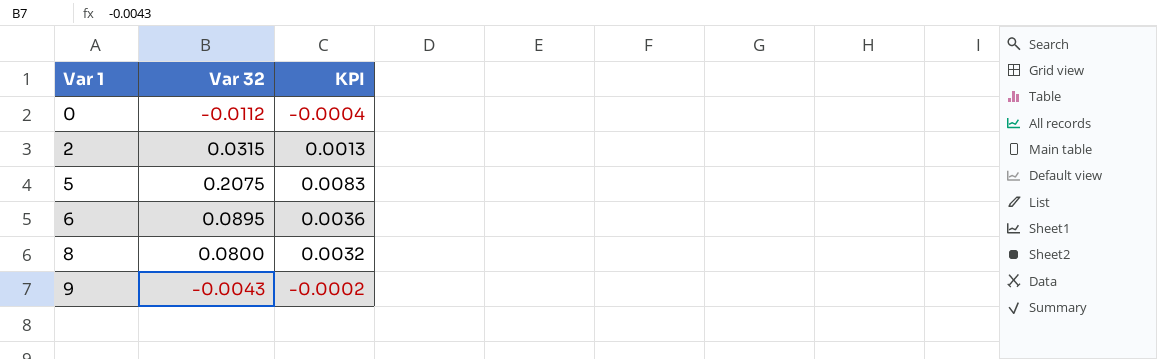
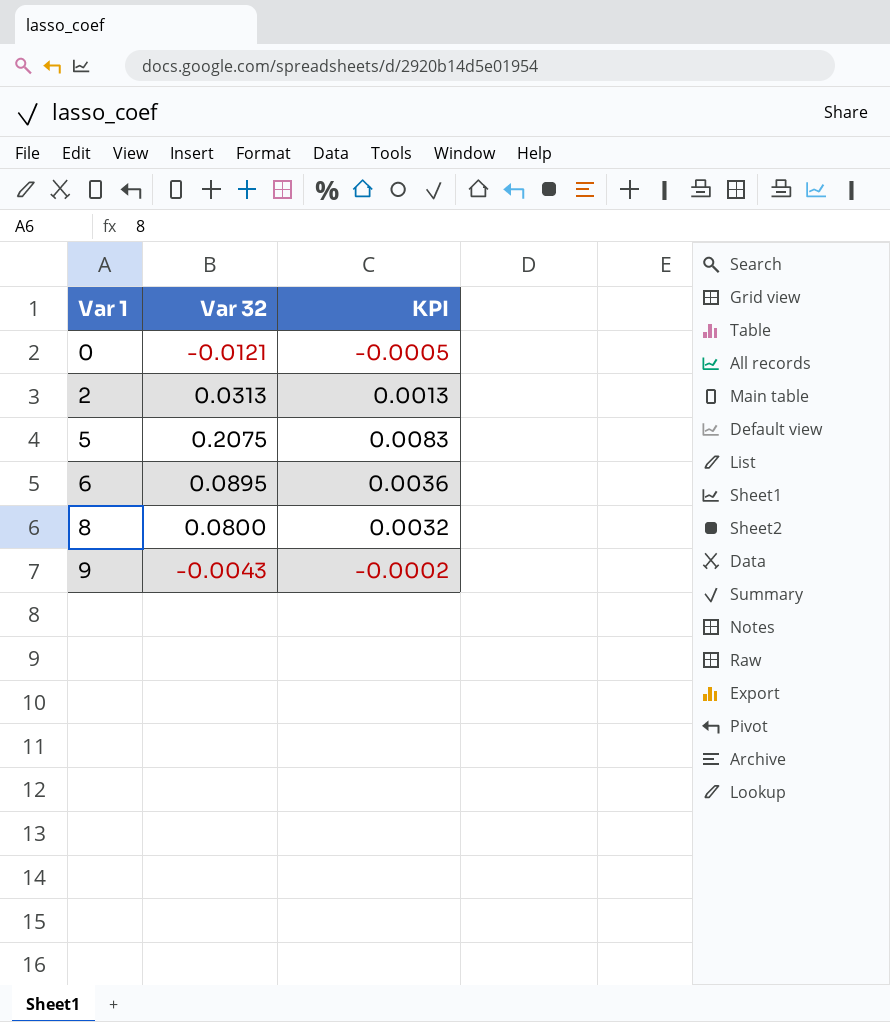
0 | Var 32: -0.0112 -> -0.0121
0 | KPI: -0.0004 -> -0.0005
2 | Var 32: 0.0315 -> 0.0313

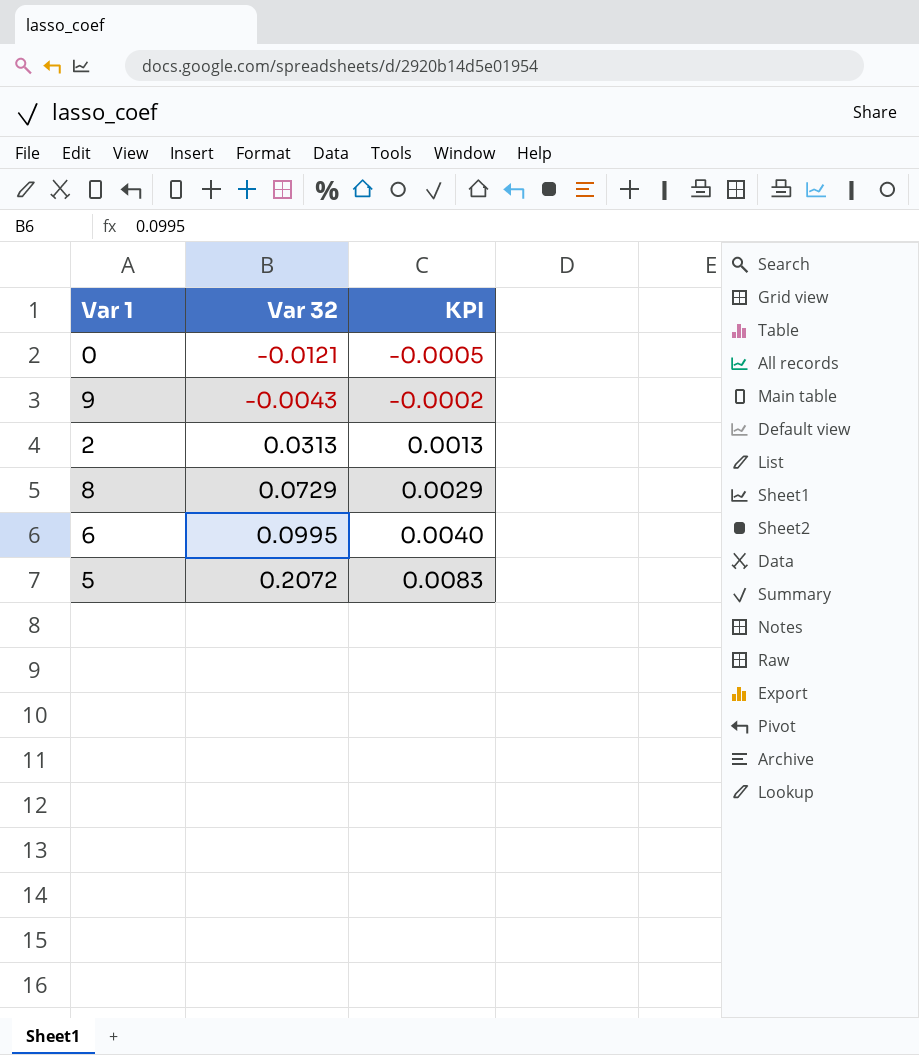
row order: Var 1 ascending -> Var 32 ascending
8 | Var 32: 0.0800 -> 0.0729
8 | KPI: 0.0032 -> 0.0029
6 | Var 32: 0.0895 -> 0.0995
6 | KPI: 0.0036 -> 0.0040
5 | Var 32: 0.2075 -> 0.2072

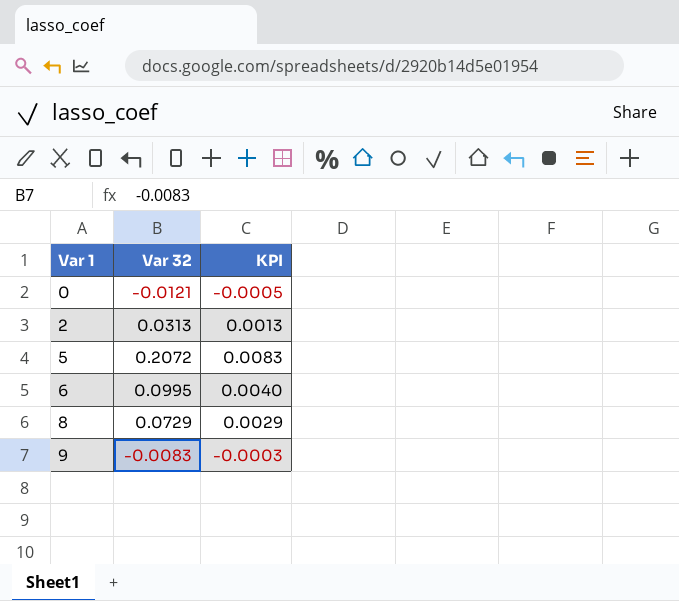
row order: Var 32 ascending -> Var 1 ascending
9 | Var 32: -0.0043 -> -0.0083
9 | KPI: -0.0002 -> -0.0003

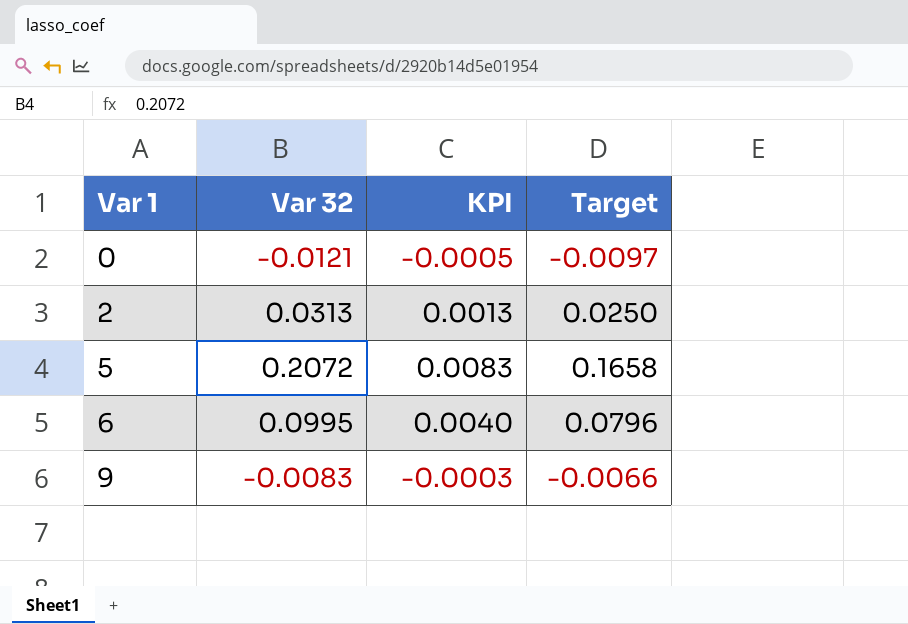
column Target | formula: none -> [Var 32] * 0.8
row 8: 0.0729 | 0.0029 -> none

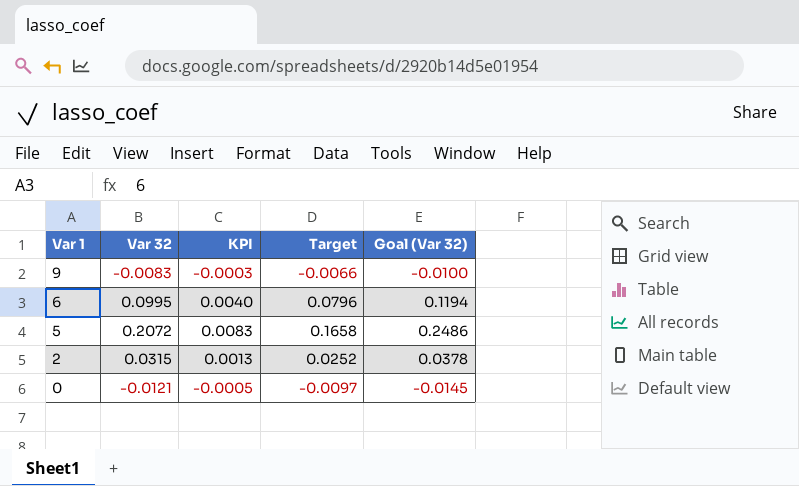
row order: Var 1 ascending -> Var 1 descending
column Goal (Var 32) | formula: none -> [Var 32] * 1.2
2 | Var 32: 0.0313 -> 0.0315
2 | Target: 0.0250 -> 0.0252

